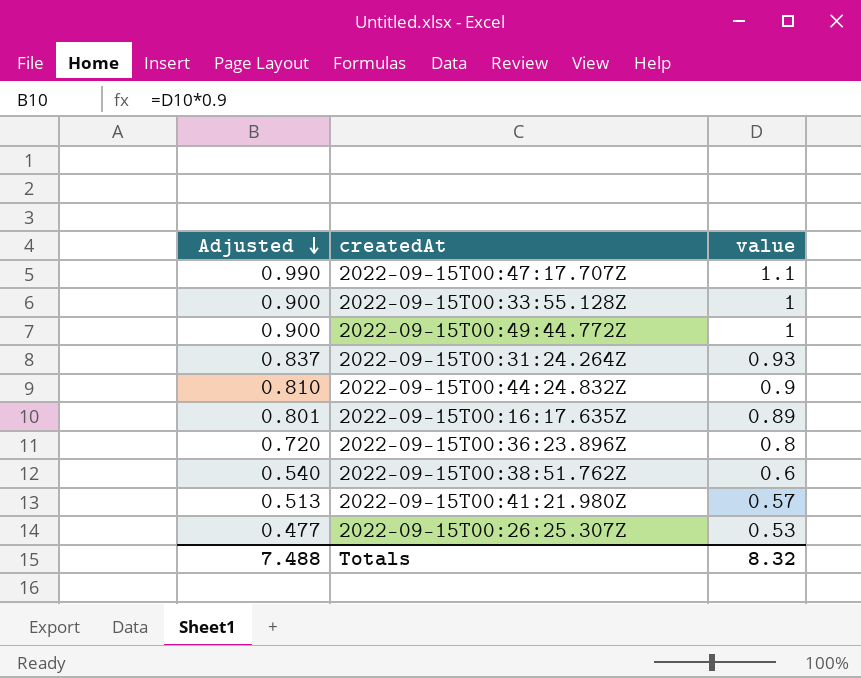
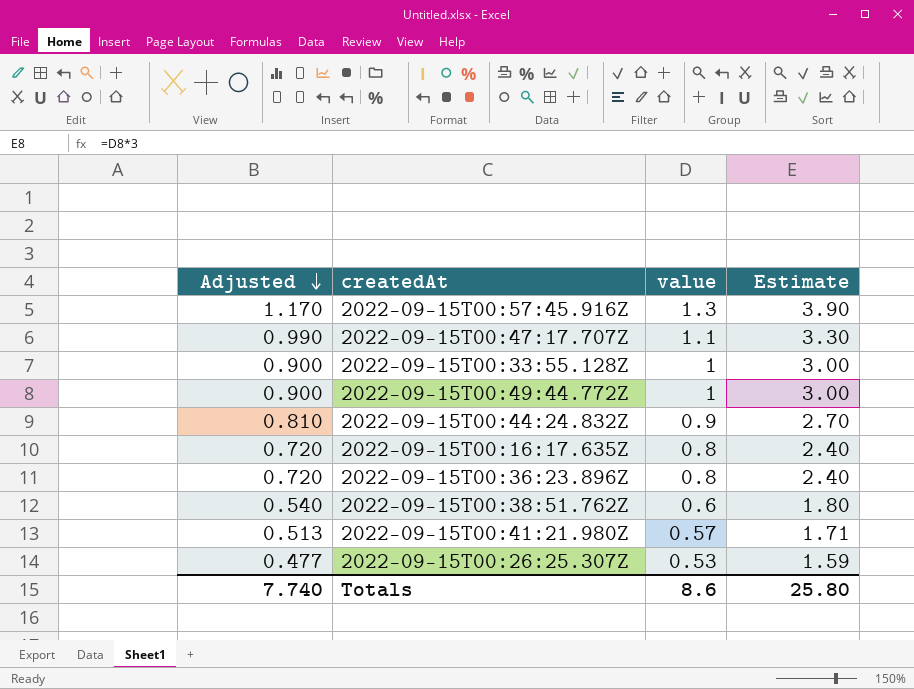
column Estimate | formula: none -> [value] * 3
row 2022-09-15T00:31:24.264Z: 0.837 | 0.93 -> none
row 2022-09-15T00:57:45.916Z: none -> 1.170 | 1.3 | 3.90
2022-09-15T00:16:17.635Z | Adjusted: 0.801 -> 0.720
2022-09-15T00:16:17.635Z | value: 0.89 -> 0.8
Totals | Adjusted: 7.488 -> 7.740
Totals | value: 8.32 -> 8.6

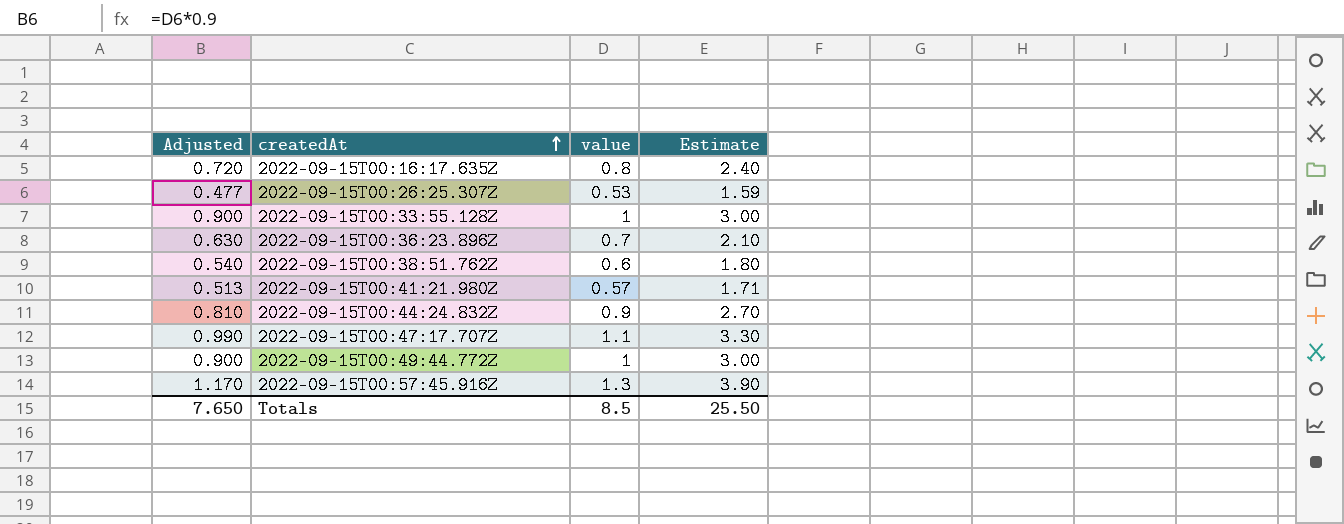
row order: Adjusted descending -> createdAt ascending
2022-09-15T00:36:23.896Z | Adjusted: 0.720 -> 0.630
2022-09-15T00:36:23.896Z | value: 0.8 -> 0.7
2022-09-15T00:36:23.896Z | Estimate: 2.40 -> 2.10
Totals | Adjusted: 7.740 -> 7.650
Totals | value: 8.6 -> 8.5
Totals | Estimate: 25.80 -> 25.50

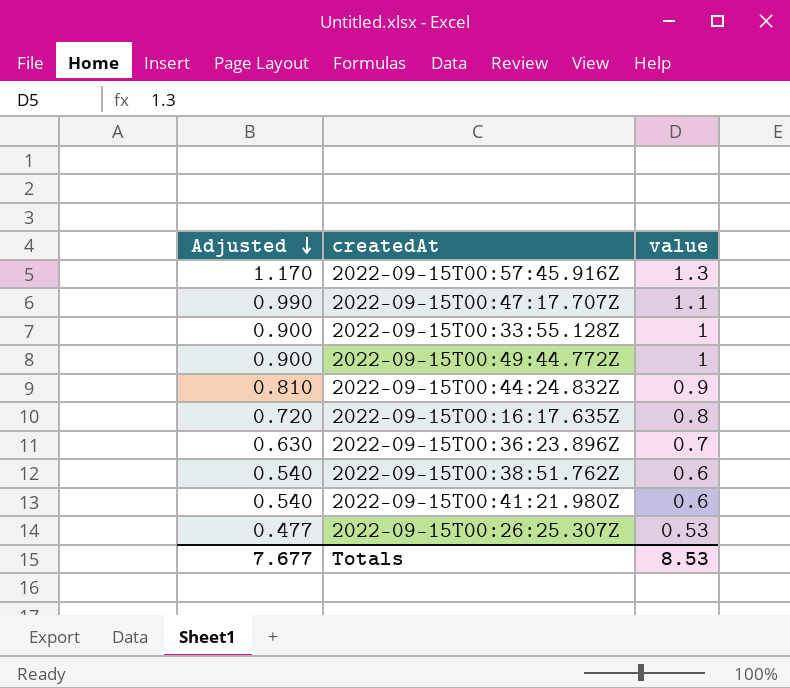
row order: createdAt ascending -> Adjusted descending
column Estimate | formula: [value] * 3 -> none
2022-09-15T00:41:21.980Z | Adjusted: 0.513 -> 0.540
2022-09-15T00:41:21.980Z | value: 0.57 -> 0.6
Totals | Adjusted: 7.650 -> 7.677
Totals | value: 8.5 -> 8.53

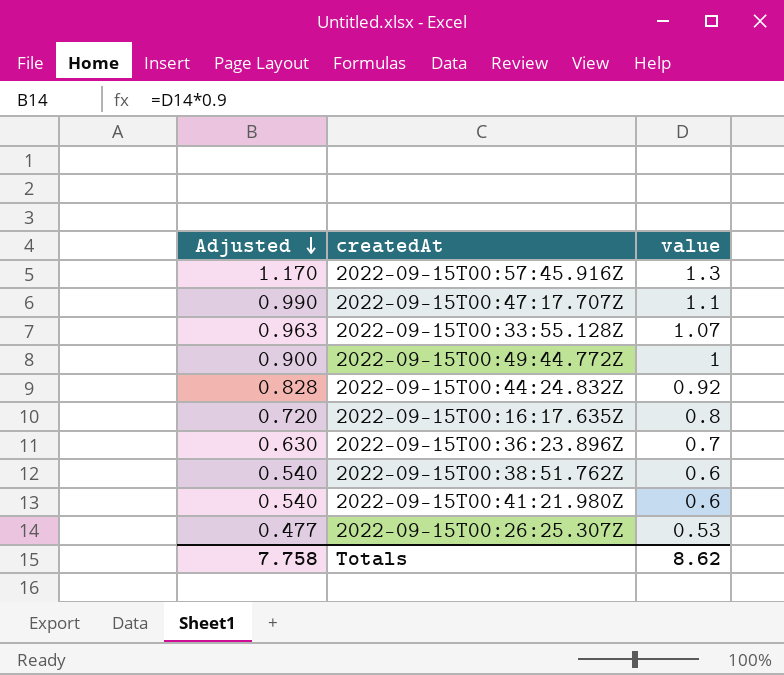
2022-09-15T00:33:55.128Z | Adjusted: 0.900 -> 0.963
2022-09-15T00:33:55.128Z | value: 1 -> 1.07
2022-09-15T00:44:24.832Z | Adjusted: 0.810 -> 0.828
2022-09-15T00:44:24.832Z | value: 0.9 -> 0.92
Totals | Adjusted: 7.677 -> 7.758
Totals | value: 8.53 -> 8.62

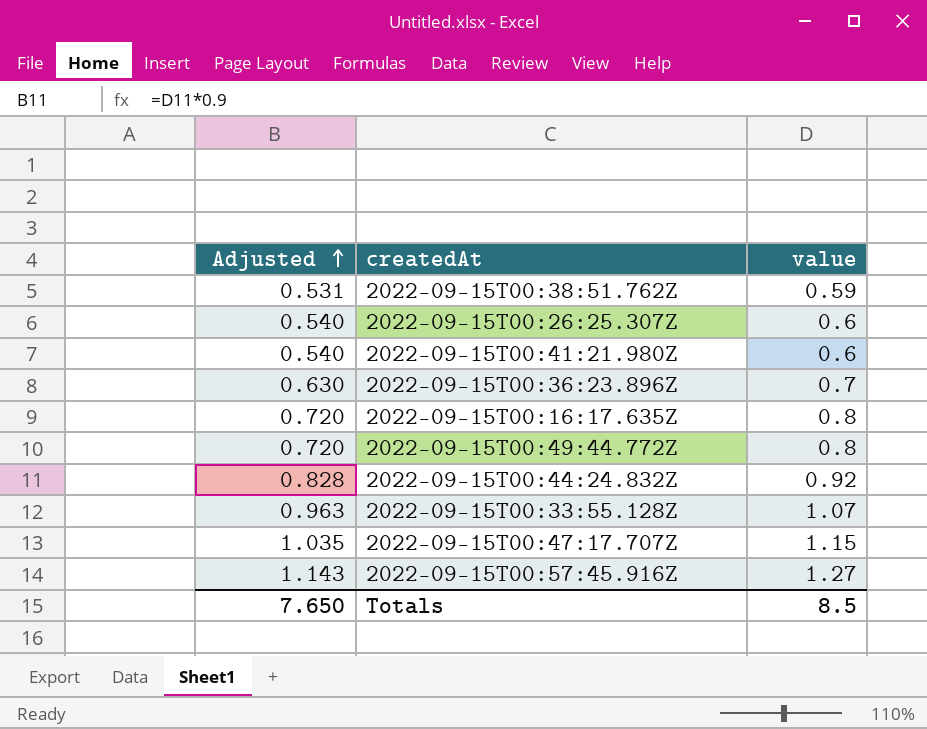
row order: Adjusted descending -> Adjusted ascending
2022-09-15T00:38:51.762Z | Adjusted: 0.540 -> 0.531
2022-09-15T00:38:51.762Z | value: 0.6 -> 0.59
2022-09-15T00:26:25.307Z | Adjusted: 0.477 -> 0.540
2022-09-15T00:26:25.307Z | value: 0.53 -> 0.6
2022-09-15T00:49:44.772Z | Adjusted: 0.900 -> 0.720
2022-09-15T00:49:44.772Z | value: 1 -> 0.8
2022-09-15T00:47:17.707Z | Adjusted: 0.990 -> 1.035
2022-09-15T00:47:17.707Z | value: 1.1 -> 1.15
2022-09-15T00:57:45.916Z | Adjusted: 1.170 -> 1.143
2022-09-15T00:57:45.916Z | value: 1.3 -> 1.27
Totals | Adjusted: 7.758 -> 7.650
Totals | value: 8.62 -> 8.5

